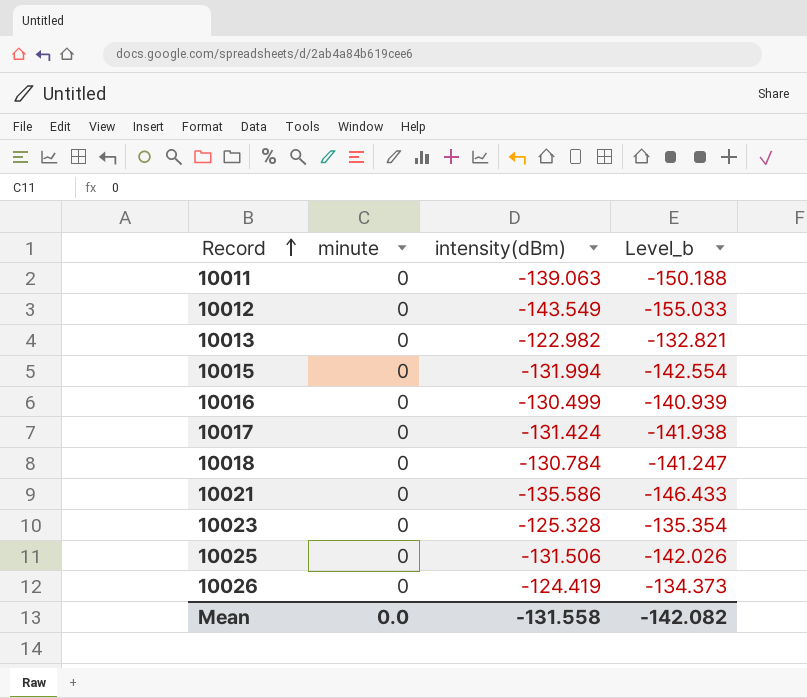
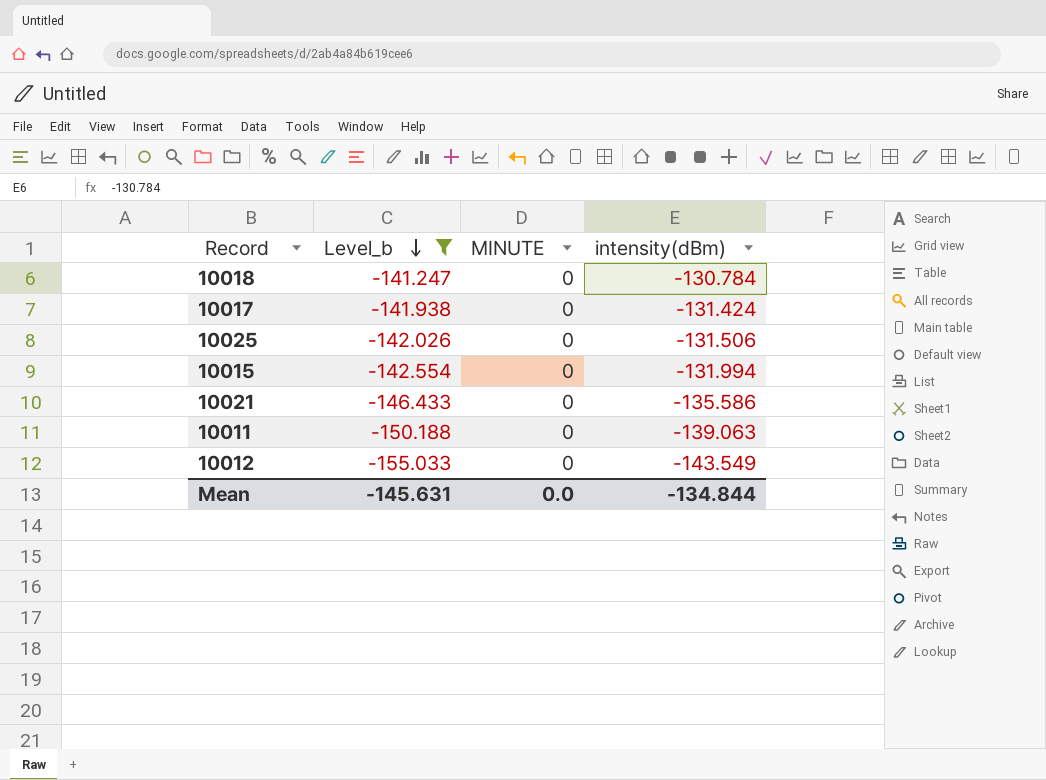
filter: none -> Level_b <= -141.247
row order: Record ascending -> Level_b descending
column Level_b | position: 4 -> 2
column name: minute -> MINUTE
Mean | Level_b: -142.082 -> -145.631
Mean | intensity(dBm): -131.558 -> -134.844

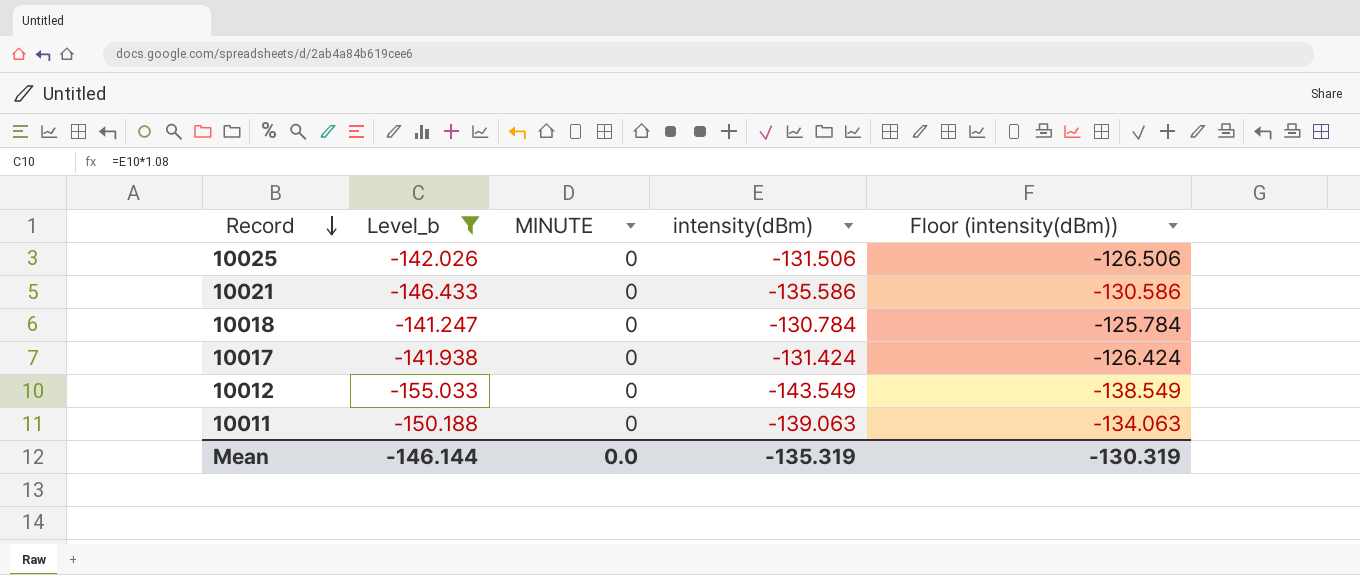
row order: Level_b descending -> Record descending
column Floor (intensity(dBm)) | formula: none -> [intensity(dBm)] + 5
row 10015: -142.554 | 0 | -131.994 -> none
Mean | Level_b: -145.631 -> -146.144
Mean | intensity(dBm): -134.844 -> -135.319

